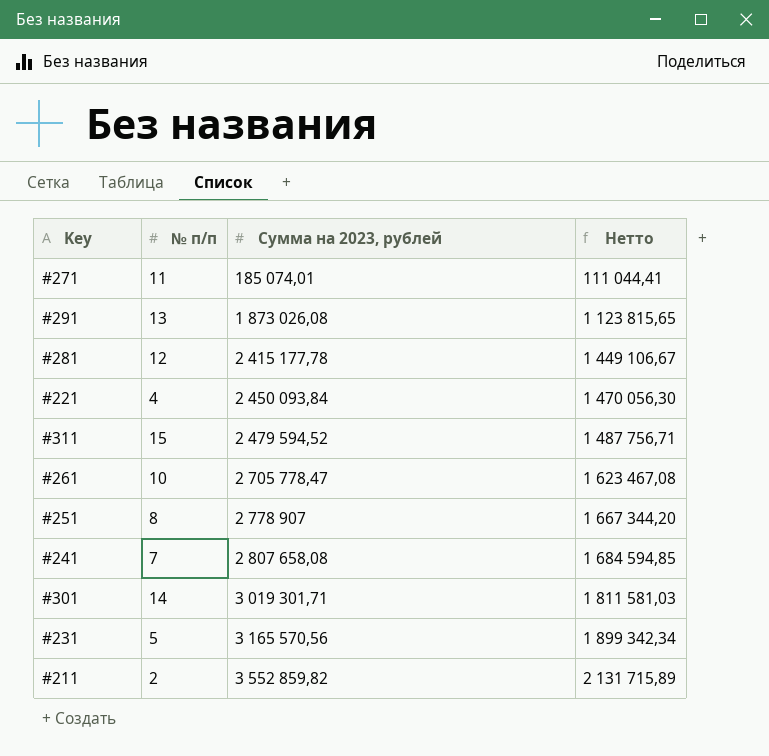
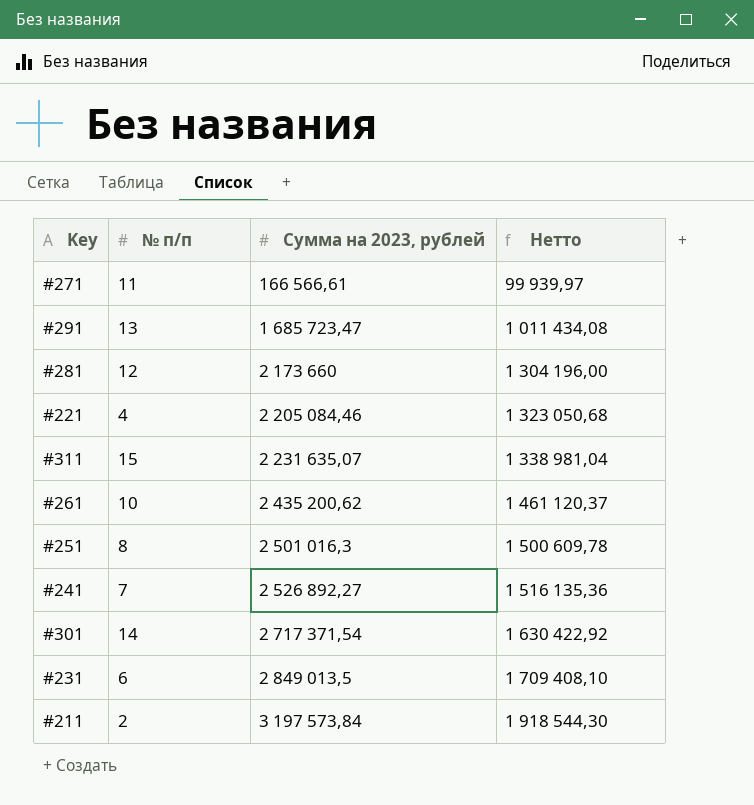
#271 | Сумма на 2023, рублей: 185 074,01 -> 166 566,61
#271 | Нетто: 111 044,41 -> 99 939,97
#291 | Сумма на 2023, рублей: 1 873 026,08 -> 1 685 723,47
#291 | Нетто: 1 123 815,65 -> 1 011 434,08
#281 | Сумма на 2023, рублей: 2 415 177,78 -> 2 173 660
#281 | Нетто: 1 449 106,67 -> 1 304 196,00
#221 | Сумма на 2023, рублей: 2 450 093,84 -> 2 205 084,46
#221 | Нетто: 1 470 056,30 -> 1 323 050,68
#311 | Сумма на 2023, рублей: 2 479 594,52 -> 2 231 635,07
#311 | Нетто: 1 487 756,71 -> 1 338 981,04
#261 | Сумма на 2023, рублей: 2 705 778,47 -> 2 435 200,62
#261 | Нетто: 1 623 467,08 -> 1 461 120,37
#251 | Сумма на 2023, рублей: 2 778 907 -> 2 501 016,3
#251 | Нетто: 1 667 344,20 -> 1 500 609,78
#241 | Сумма на 2023, рублей: 2 807 658,08 -> 2 526 892,27
#241 | Нетто: 1 684 594,85 -> 1 516 135,36
#301 | Сумма на 2023, рублей: 3 019 301,71 -> 2 717 371,54
#301 | Нетто: 1 811 581,03 -> 1 630 422,92
#231 | № п/п: 5 -> 6
#231 | Сумма на 2023, рублей: 3 165 570,56 -> 2 849 013,5
#231 | Нетто: 1 899 342,34 -> 1 709 408,10
#211 | Сумма на 2023, рублей: 3 552 859,82 -> 3 197 573,84
#211 | Нетто: 2 131 715,89 -> 1 918 544,30

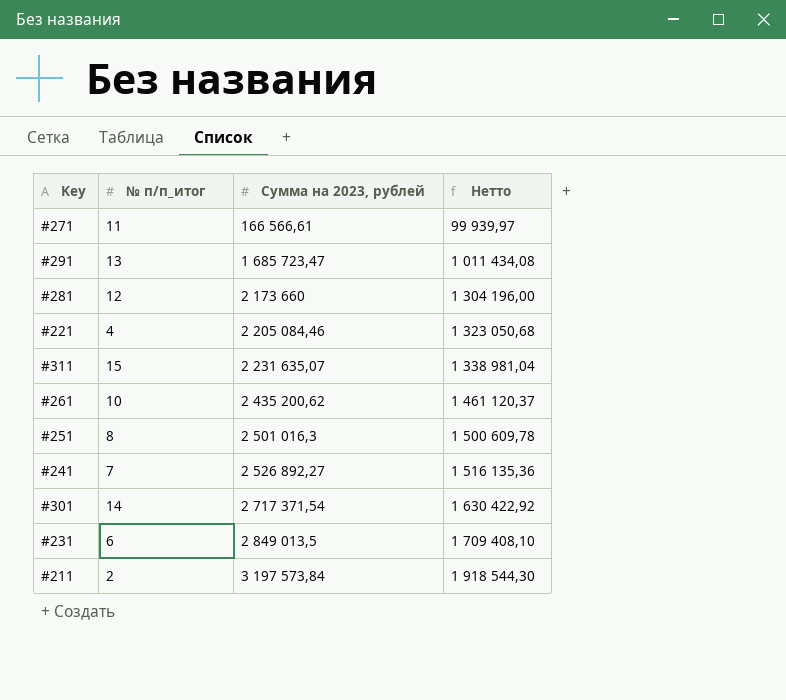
column name: № п/п -> № п/п_итог

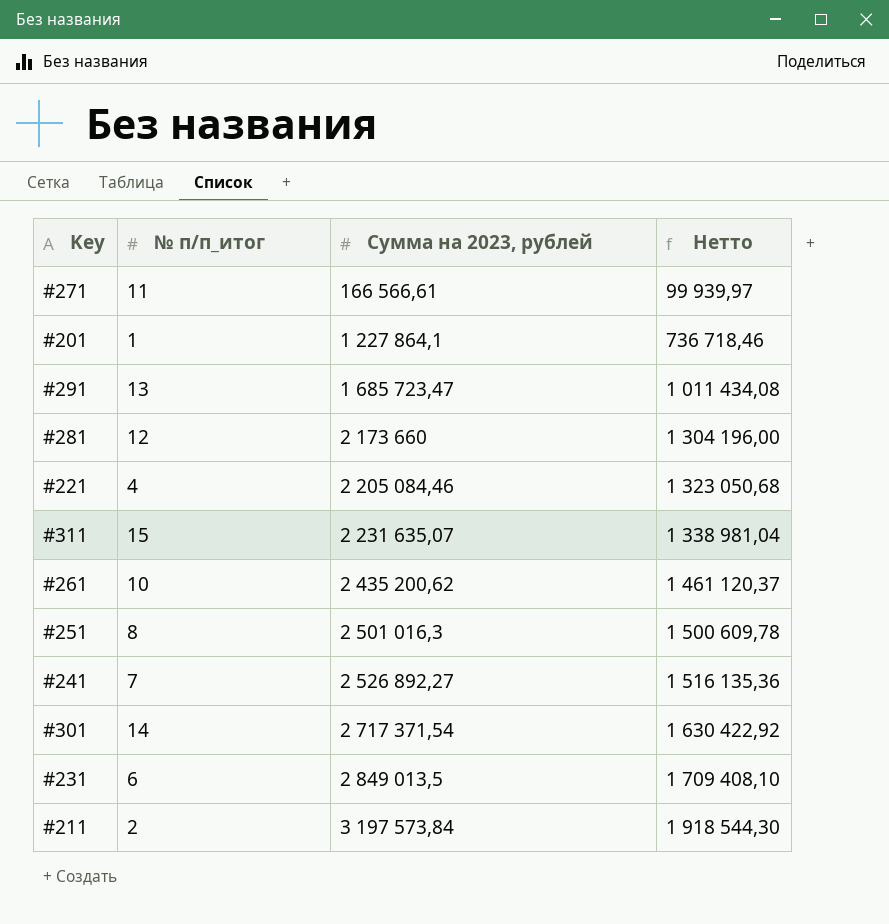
row #201: none -> 1 | 1 227 864,1 | 736 718,46

